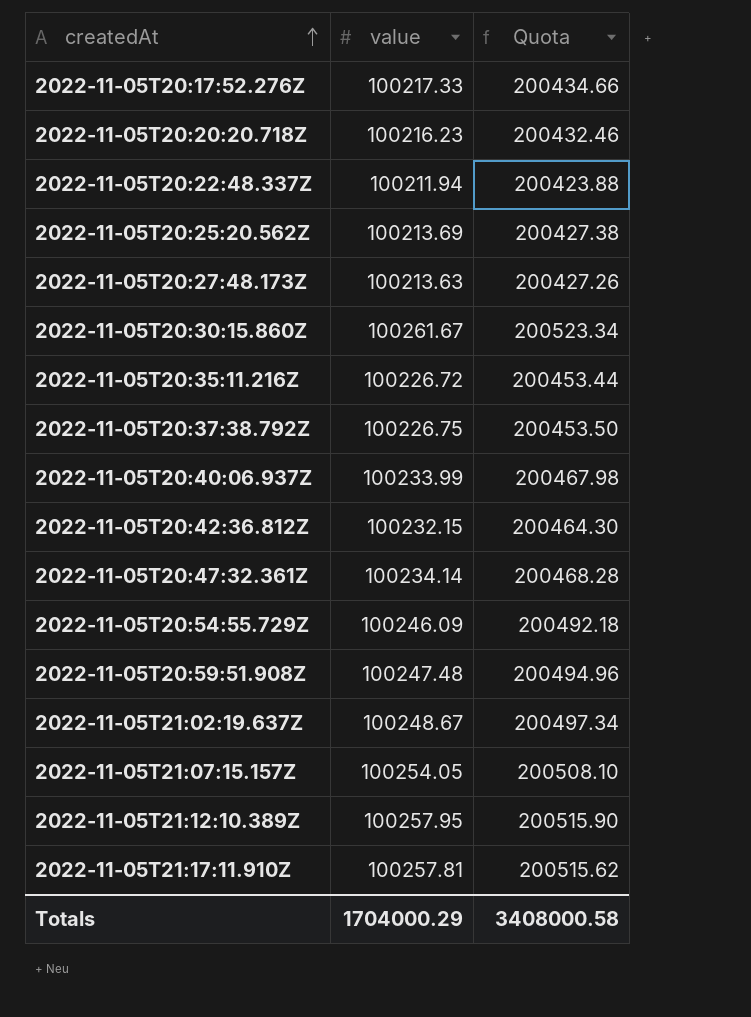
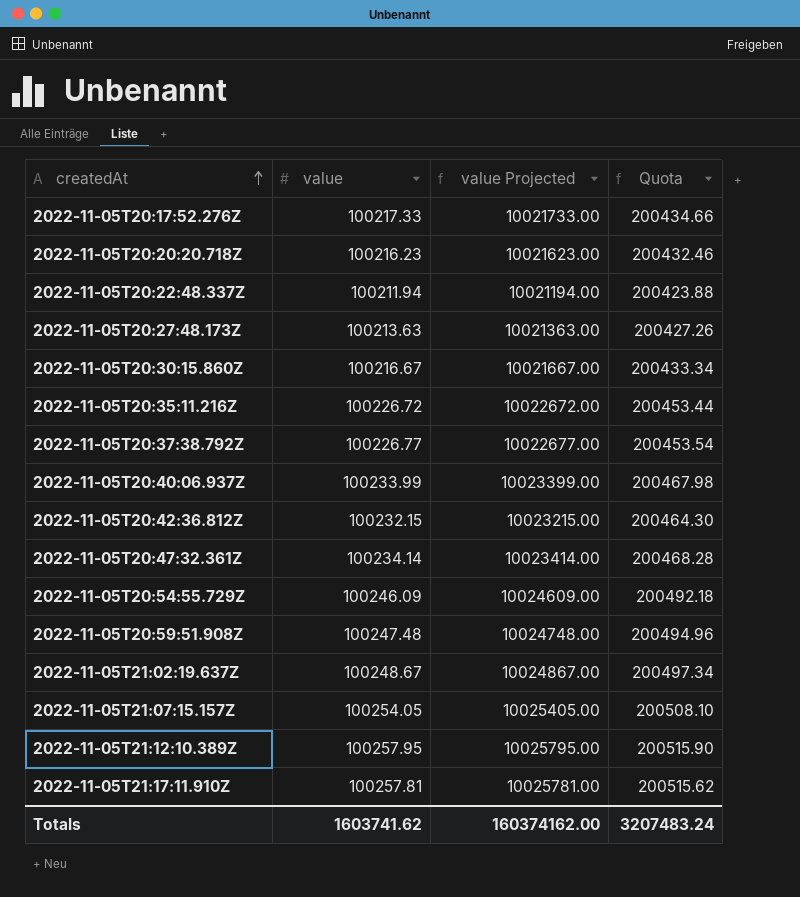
column value Projected | formula: none -> [value] * 100
row 2022-11-05T20:25:20.562Z: 100213.69 | 200427.38 -> none
2022-11-05T20:30:15.860Z | value: 100261.67 -> 100216.67
2022-11-05T20:30:15.860Z | Quota: 200523.34 -> 200433.34
2022-11-05T20:37:38.792Z | value: 100226.75 -> 100226.77
2022-11-05T20:37:38.792Z | Quota: 200453.50 -> 200453.54
Totals | value: 1704000.29 -> 1603741.62
Totals | Quota: 3408000.58 -> 3207483.24

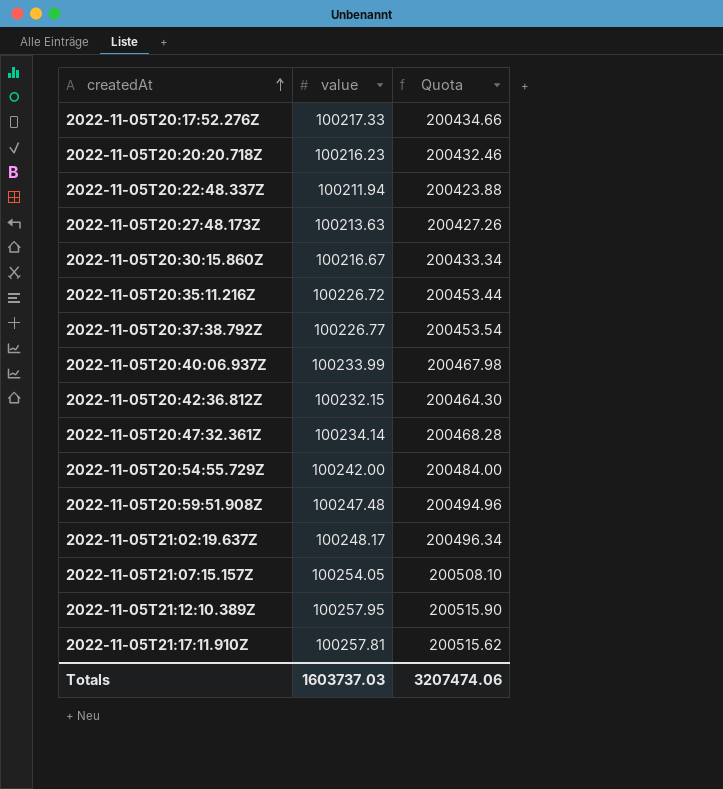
column value Projected | formula: [value] * 100 -> none
2022-11-05T20:54:55.729Z | value: 100246.09 -> 100242.00
2022-11-05T20:54:55.729Z | Quota: 200492.18 -> 200484.00
2022-11-05T21:02:19.637Z | value: 100248.67 -> 100248.17
2022-11-05T21:02:19.637Z | Quota: 200497.34 -> 200496.34
Totals | value: 1603741.62 -> 1603737.03
Totals | Quota: 3207483.24 -> 3207474.06

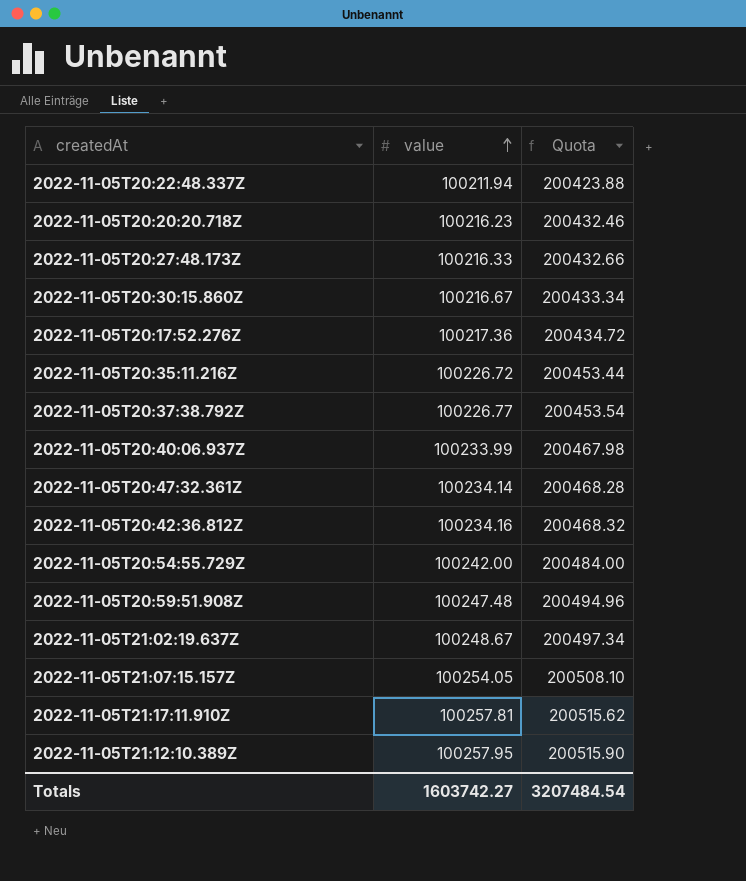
row order: createdAt ascending -> value ascending
2022-11-05T20:27:48.173Z | value: 100213.63 -> 100216.33
2022-11-05T20:27:48.173Z | Quota: 200427.26 -> 200432.66
2022-11-05T20:17:52.276Z | value: 100217.33 -> 100217.36
2022-11-05T20:17:52.276Z | Quota: 200434.66 -> 200434.72
2022-11-05T20:42:36.812Z | value: 100232.15 -> 100234.16
2022-11-05T20:42:36.812Z | Quota: 200464.30 -> 200468.32
2022-11-05T21:02:19.637Z | value: 100248.17 -> 100248.67
2022-11-05T21:02:19.637Z | Quota: 200496.34 -> 200497.34
Totals | value: 1603737.03 -> 1603742.27
Totals | Quota: 3207474.06 -> 3207484.54

